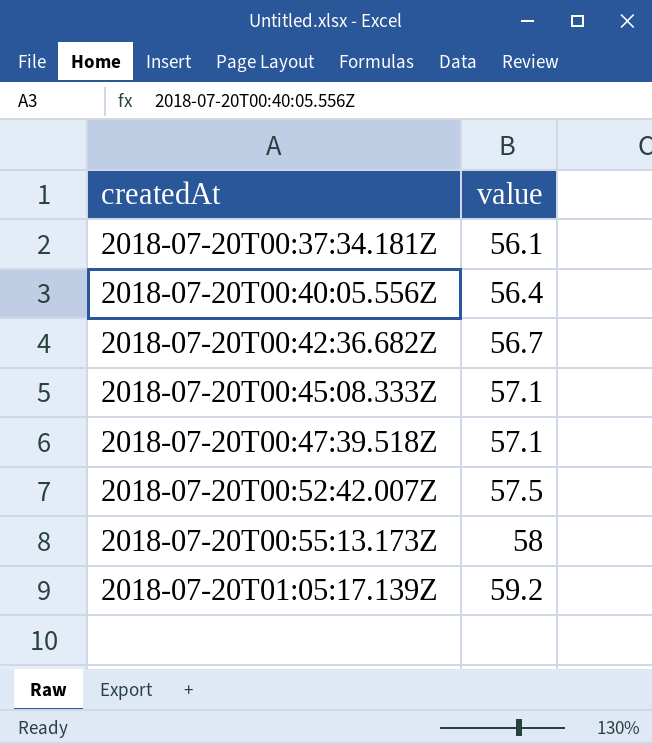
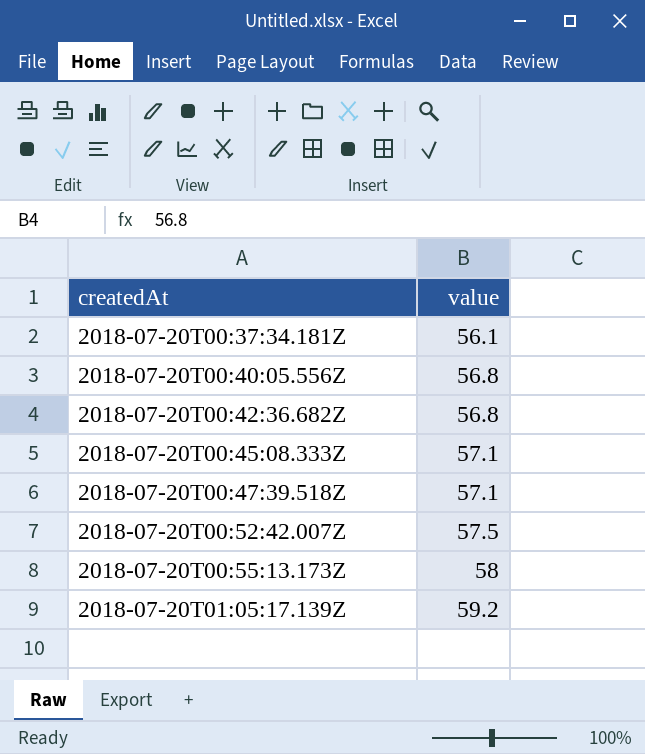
2018-07-20T00:40:05.556Z | value: 56.4 -> 56.8
2018-07-20T00:42:36.682Z | value: 56.7 -> 56.8

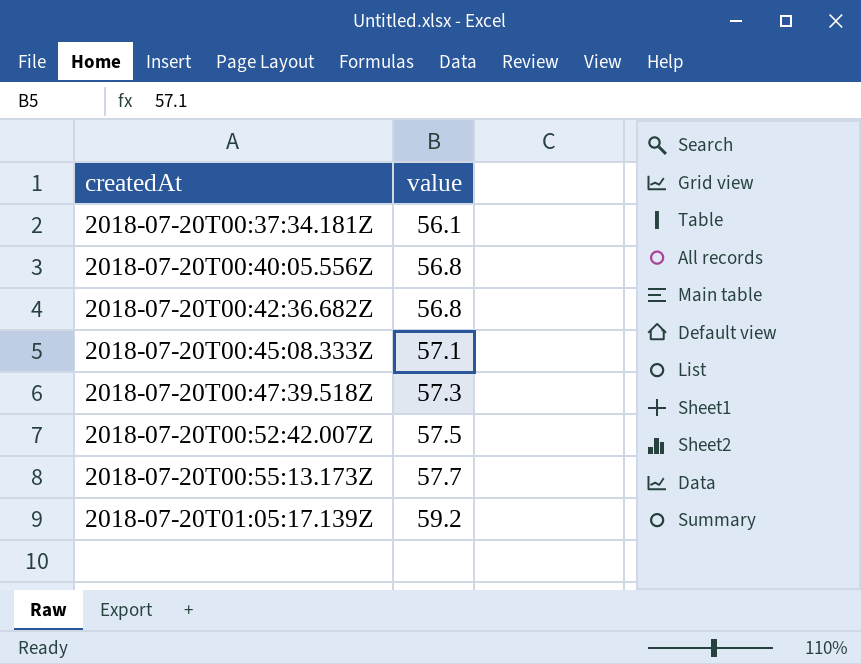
2018-07-20T00:47:39.518Z | value: 57.1 -> 57.3
2018-07-20T00:55:13.173Z | value: 58 -> 57.7

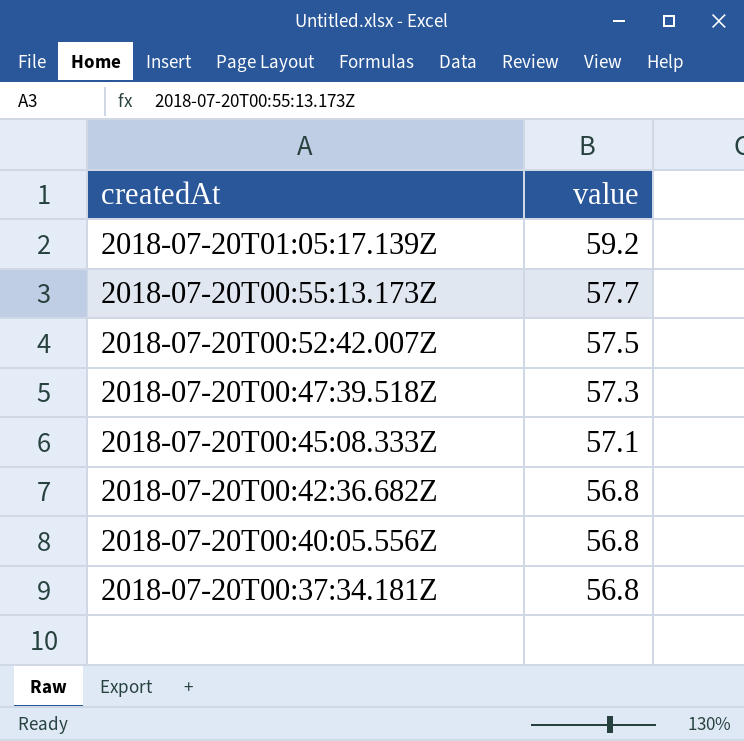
row order: createdAt ascending -> createdAt descending
2018-07-20T00:37:34.181Z | value: 56.1 -> 56.8

